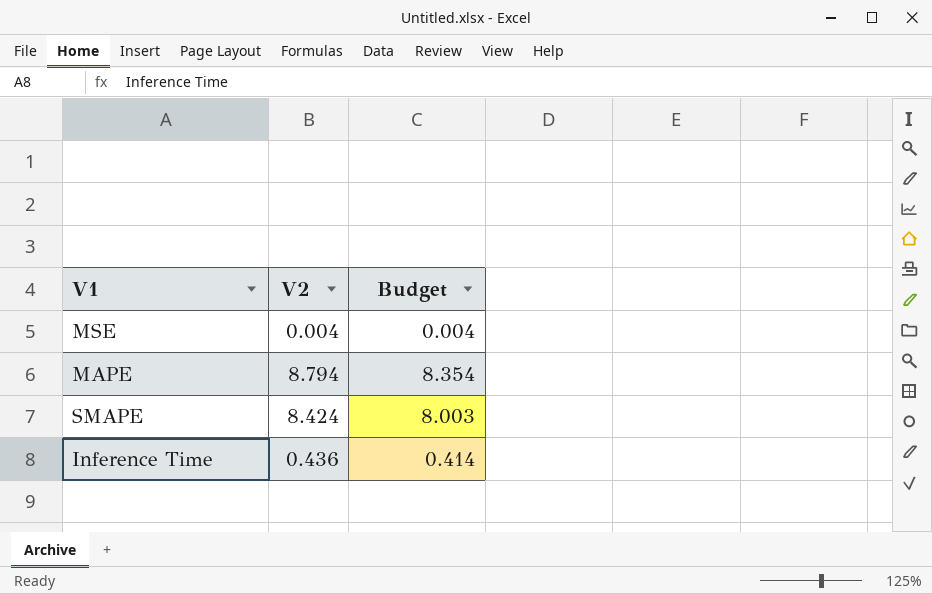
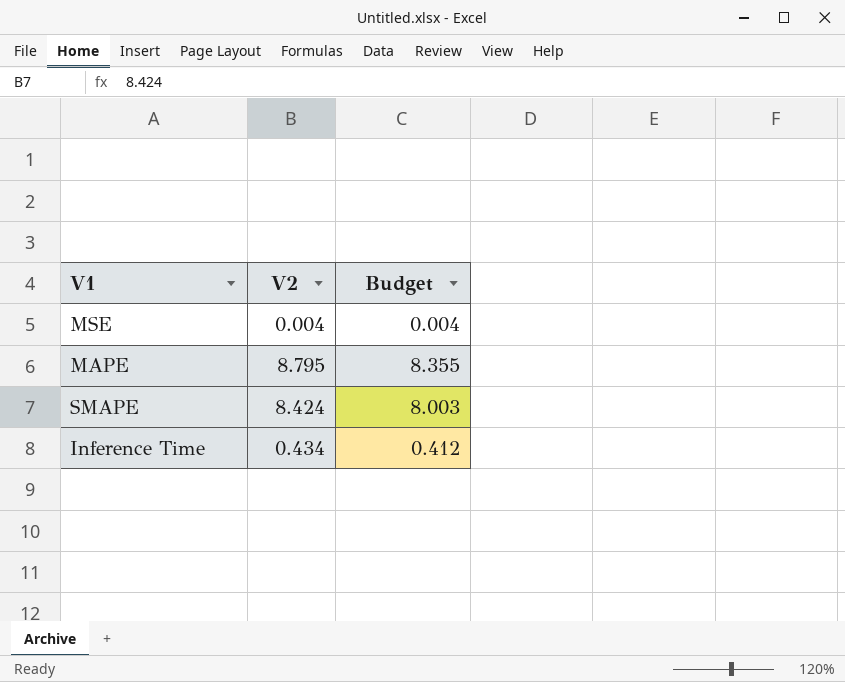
MAPE | V2: 8.794 -> 8.795
MAPE | Budget: 8.354 -> 8.355
Inference Time | V2: 0.436 -> 0.434
Inference Time | Budget: 0.414 -> 0.412

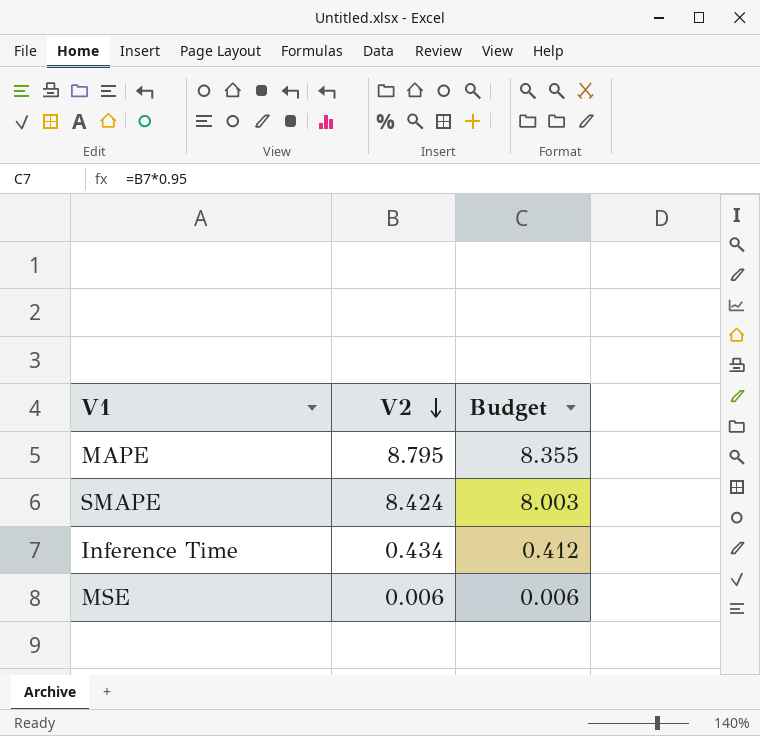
row order: none -> V2 descending
MSE | V2: 0.004 -> 0.006
MSE | Budget: 0.004 -> 0.006

